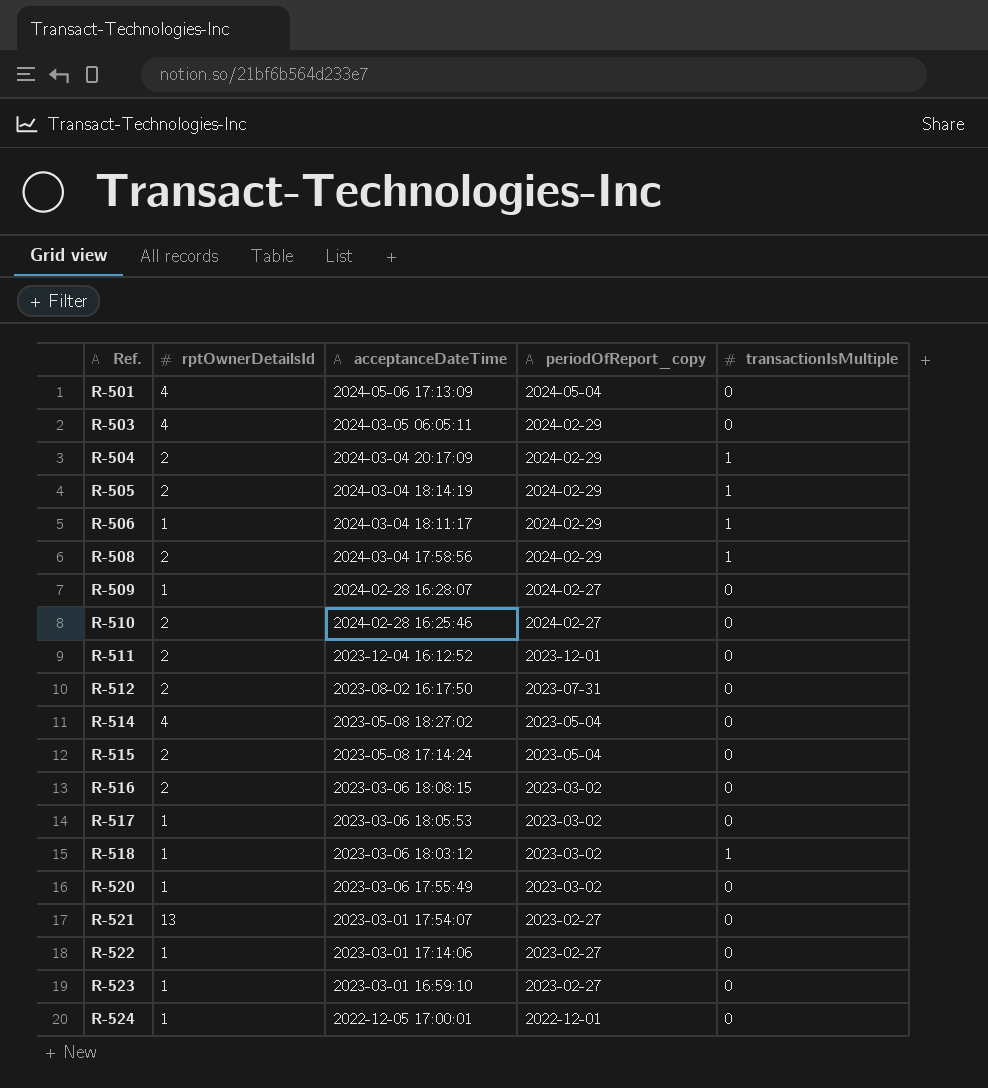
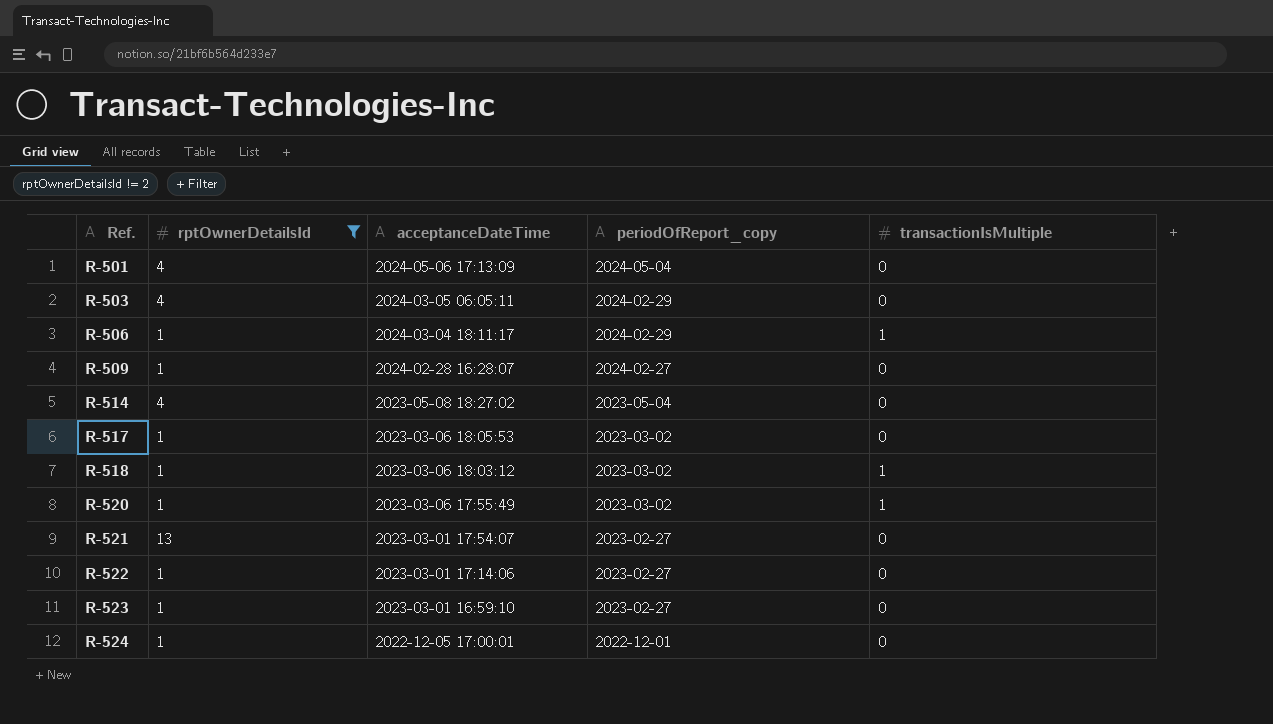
filter: none -> rptOwnerDetailsId != 2
R-520 | transactionIsMultiple: 0 -> 1

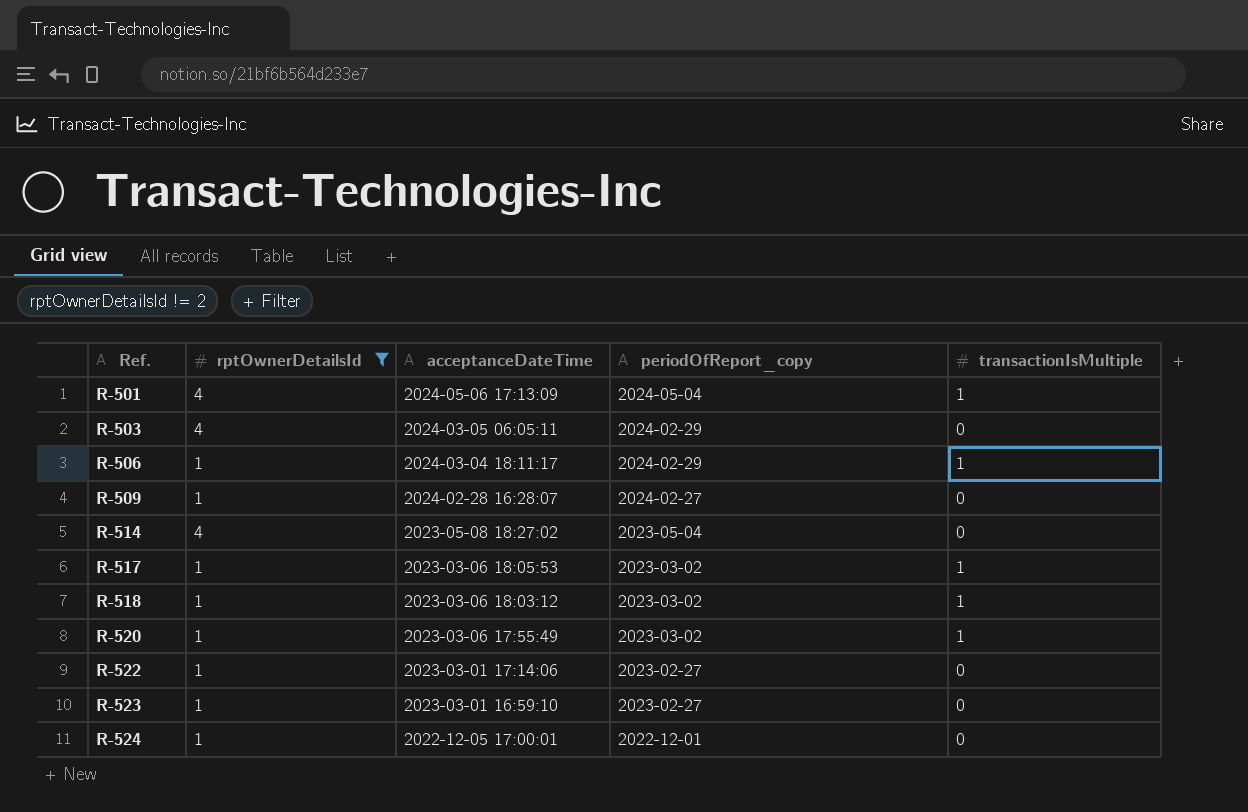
row R-521: 13 | 2023-03-01 17:54:07 | 2023-02-27 | 0 -> none
R-501 | transactionIsMultiple: 0 -> 1
R-517 | transactionIsMultiple: 0 -> 1

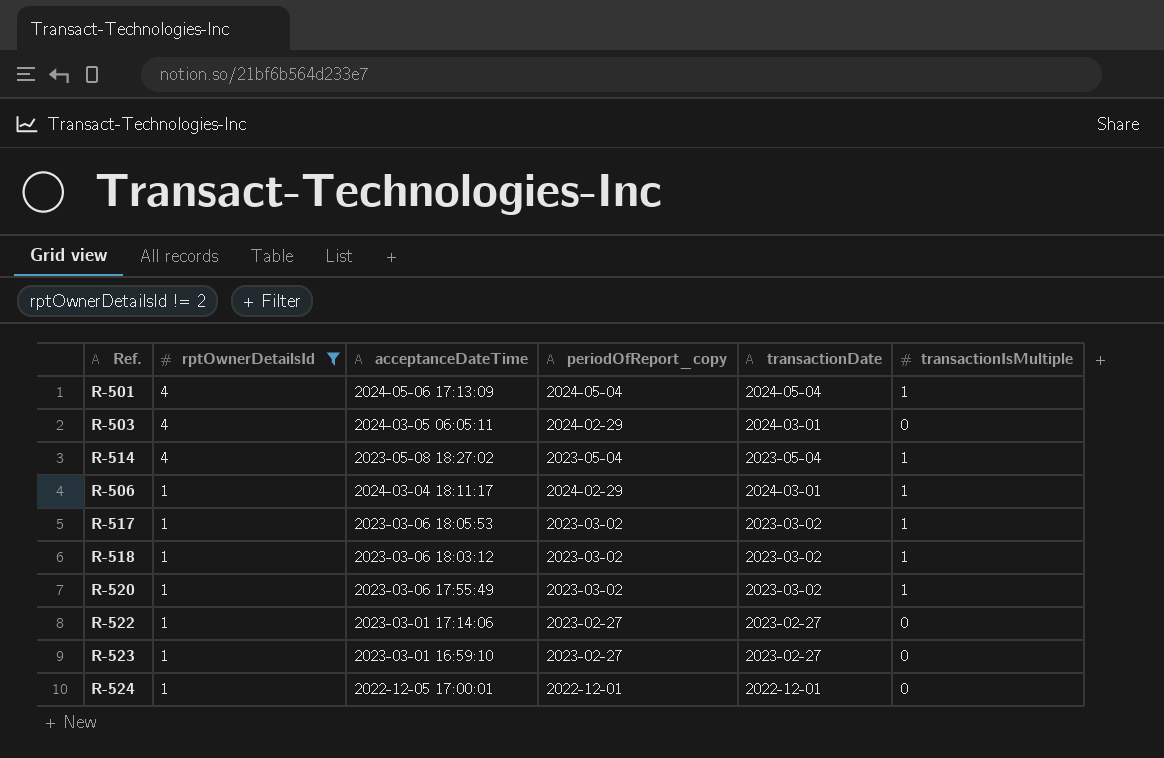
row order: Ref. ascending -> rptOwnerDetailsId descending
column transactionDate | position: none -> 5
row R-509: 1 | 2024-02-28 16:28:07 | 2024-02-27 | 0 -> none
R-514 | transactionIsMultiple: 0 -> 1

